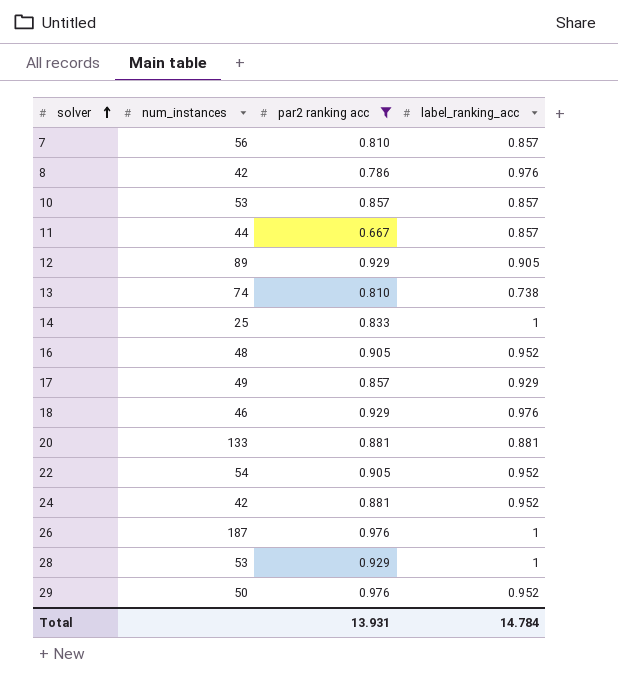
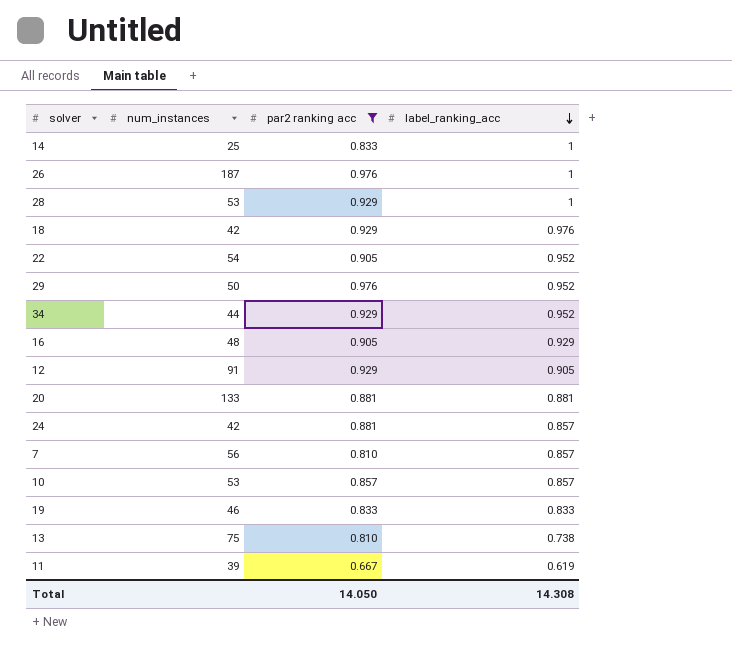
row order: solver ascending -> label_ranking_acc descending
row 8: 42 | 0.786 | 0.976 -> none
row 17: 49 | 0.857 | 0.929 -> none
18 | num_instances: 46 -> 42
row 34: none -> 44 | 0.929 | 0.952
16 | label_ranking_acc: 0.952 -> 0.929
12 | num_instances: 89 -> 91
24 | label_ranking_acc: 0.952 -> 0.857
row 19: none -> 46 | 0.833 | 0.833
13 | num_instances: 74 -> 75
11 | num_instances: 44 -> 39
11 | label_ranking_acc: 0.857 -> 0.619
Total | par2 ranking acc: 13.931 -> 14.050
Total | label_ranking_acc: 14.784 -> 14.308

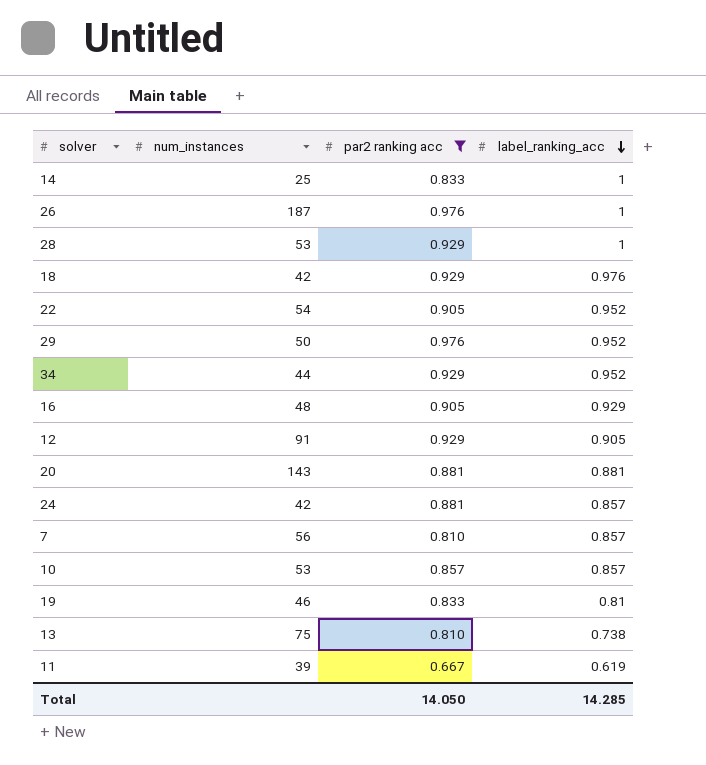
20 | num_instances: 133 -> 143
19 | label_ranking_acc: 0.833 -> 0.81
Total | label_ranking_acc: 14.308 -> 14.285

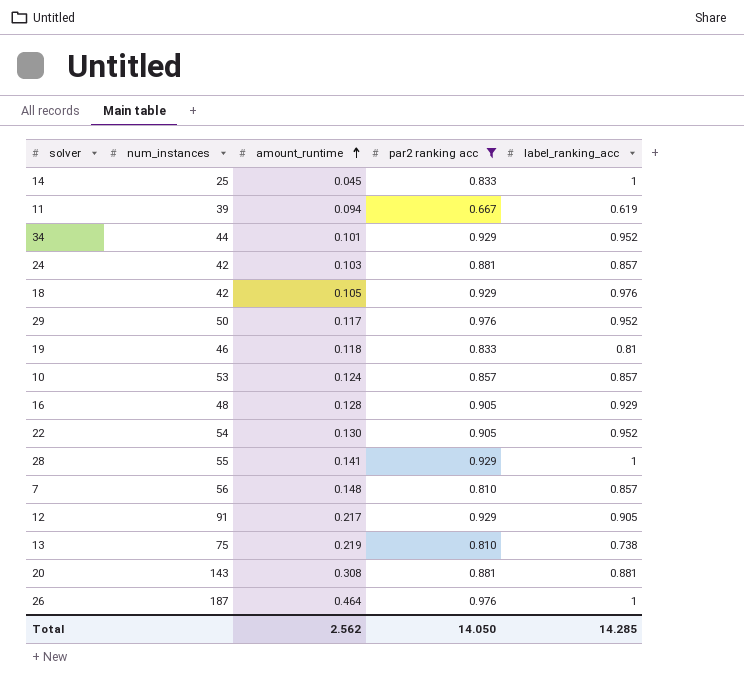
row order: label_ranking_acc descending -> amount_runtime ascending
column amount_runtime | position: none -> 3
28 | num_instances: 53 -> 55

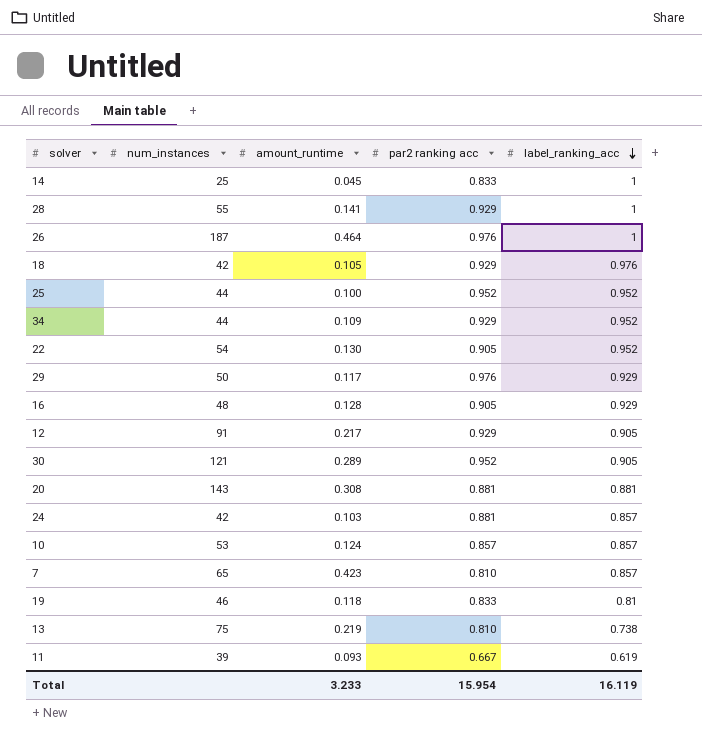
filter: par2 ranking acc != 0.952 -> none
row order: amount_runtime ascending -> label_ranking_acc descending
34 | amount_runtime: 0.101 -> 0.109
29 | label_ranking_acc: 0.952 -> 0.929
7 | num_instances: 56 -> 65
7 | amount_runtime: 0.148 -> 0.423
11 | amount_runtime: 0.094 -> 0.093
Total | amount_runtime: 2.562 -> 3.233
Total | par2 ranking acc: 14.050 -> 15.954
Total | label_ranking_acc: 14.285 -> 16.119

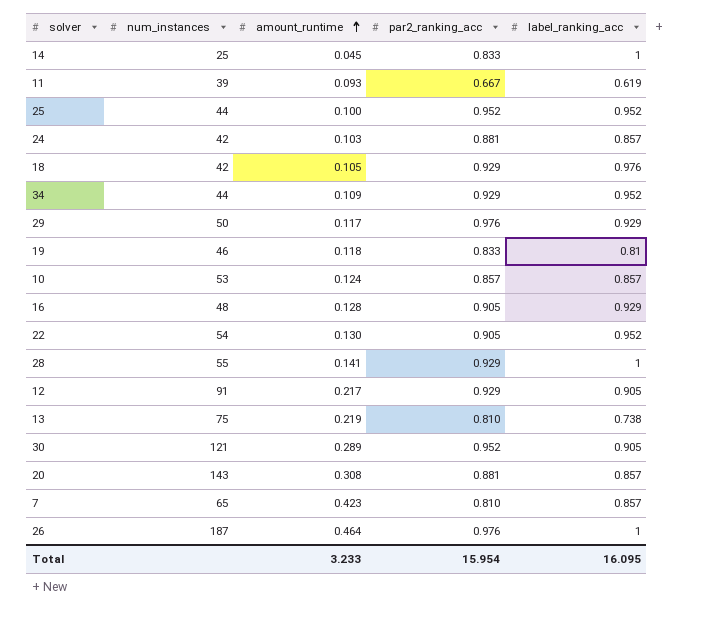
row order: label_ranking_acc descending -> amount_runtime ascending
column name: par2 ranking acc -> par2_ranking_acc
20 | label_ranking_acc: 0.881 -> 0.857
Total | label_ranking_acc: 16.119 -> 16.095

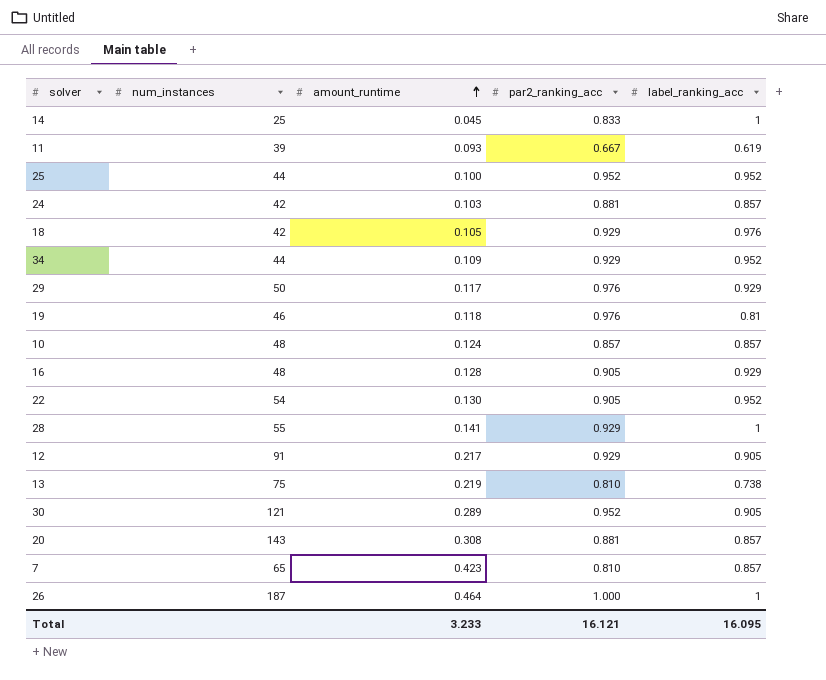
19 | par2_ranking_acc: 0.833 -> 0.976
10 | num_instances: 53 -> 48
26 | par2_ranking_acc: 0.976 -> 1.000
Total | par2_ranking_acc: 15.954 -> 16.121

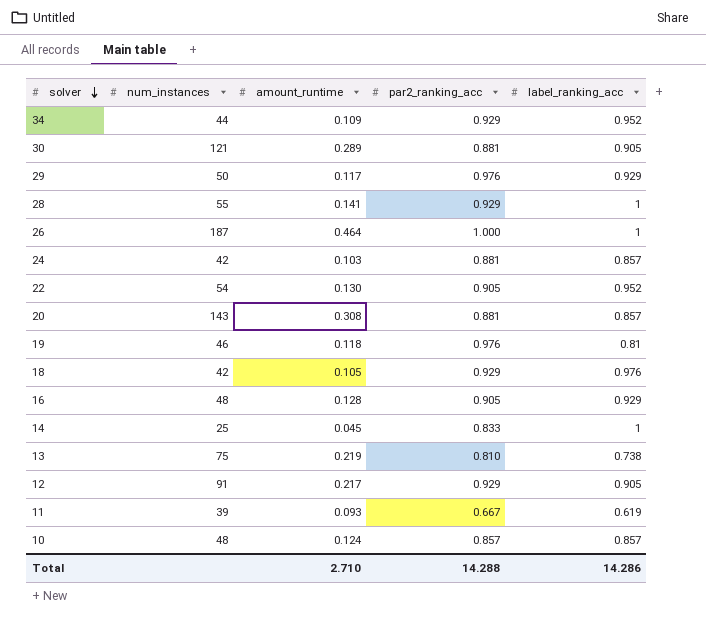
row order: amount_runtime ascending -> solver descending
row 25: 44 | 0.100 | 0.952 | 0.952 -> none
row 7: 65 | 0.423 | 0.810 | 0.857 -> none
30 | par2_ranking_acc: 0.952 -> 0.881
Total | amount_runtime: 3.233 -> 2.710
Total | par2_ranking_acc: 16.121 -> 14.288
Total | label_ranking_acc: 16.095 -> 14.286

